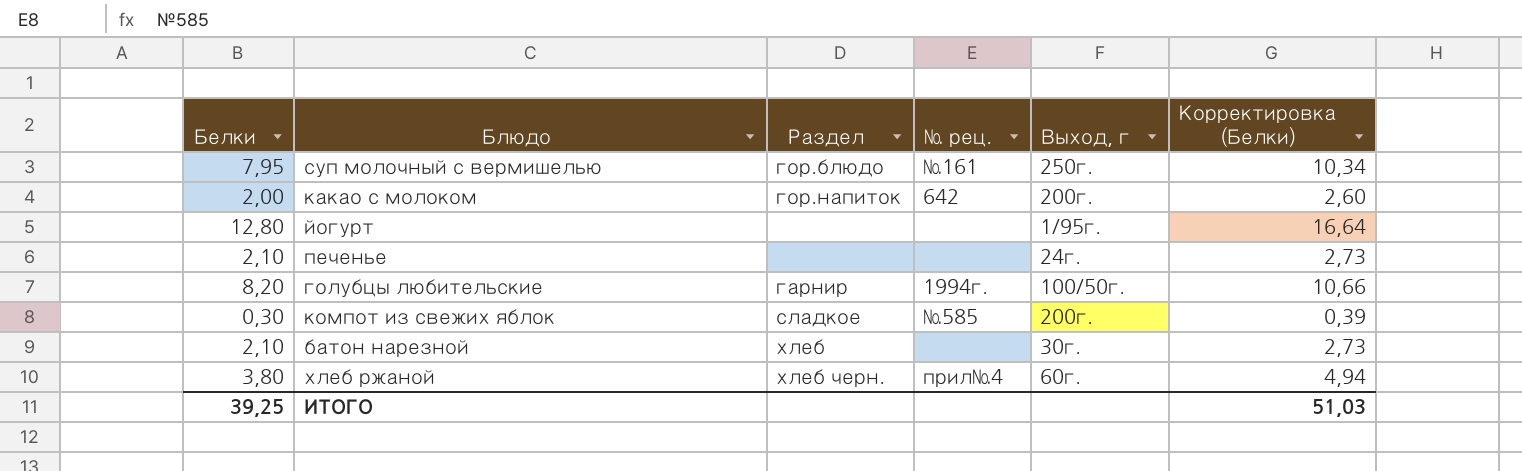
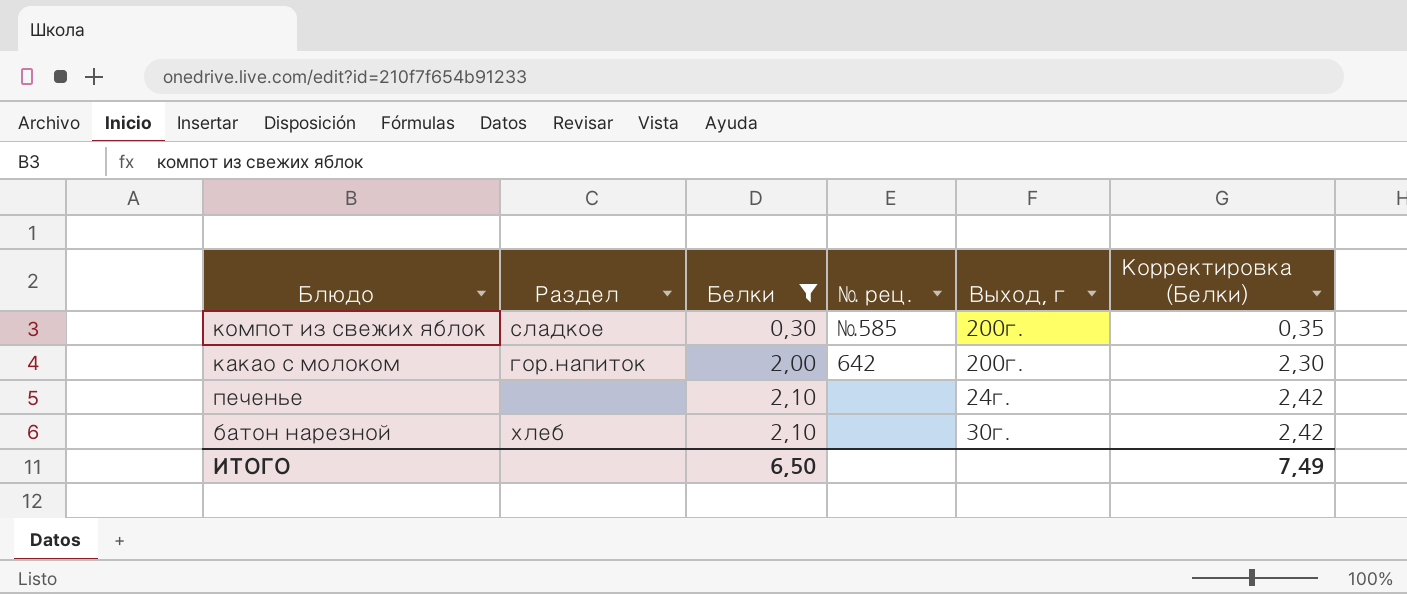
filter: none -> Белки <= 2,10
row order: none -> Белки ascending
column Белки | position: 1 -> 3
column Корректировка (Белки) | formula: [Белки] * 1,3 -> [Белки] * 1,15
ИТОГО | Белки: 39,25 -> 6,50
ИТОГО | Корректировка (Белки): 51,03 -> 7,49

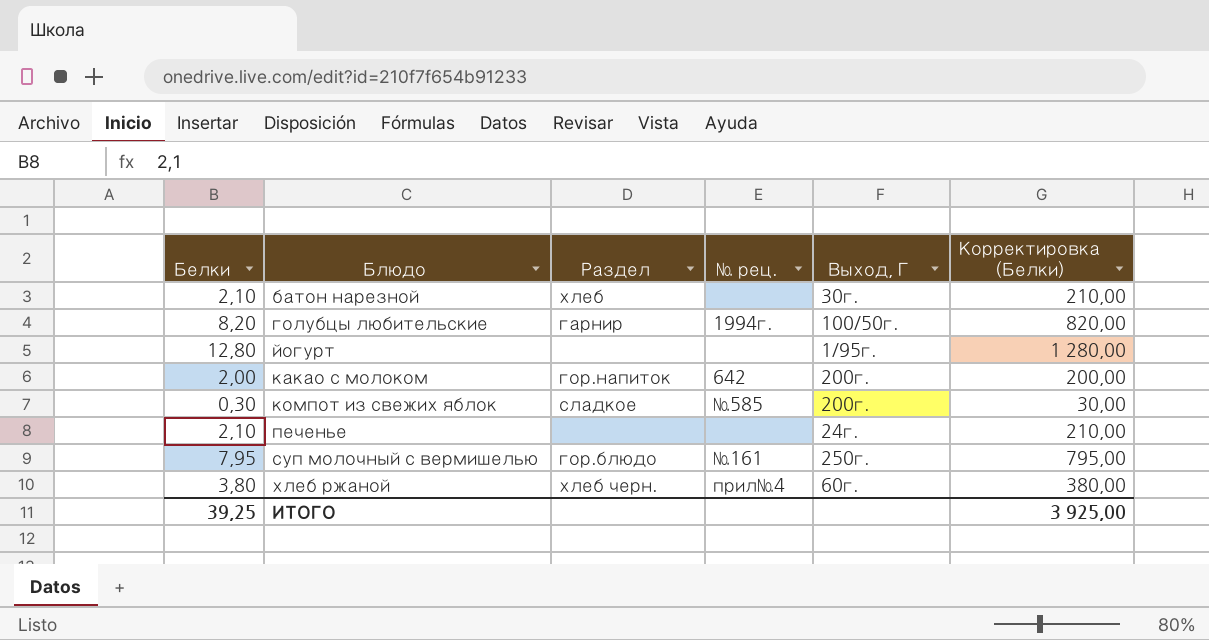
filter: Белки <= 2,10 -> none
row order: Белки ascending -> Блюдо ascending
column Белки | position: 3 -> 1
column name: Выход, г -> Выход, Г
column Корректировка (Белки) | formula: [Белки] * 1,15 -> [Белки] * 100
ИТОГО | Белки: 6,50 -> 39,25
ИТОГО | Корректировка (Белки): 7,49 -> 3 925,00

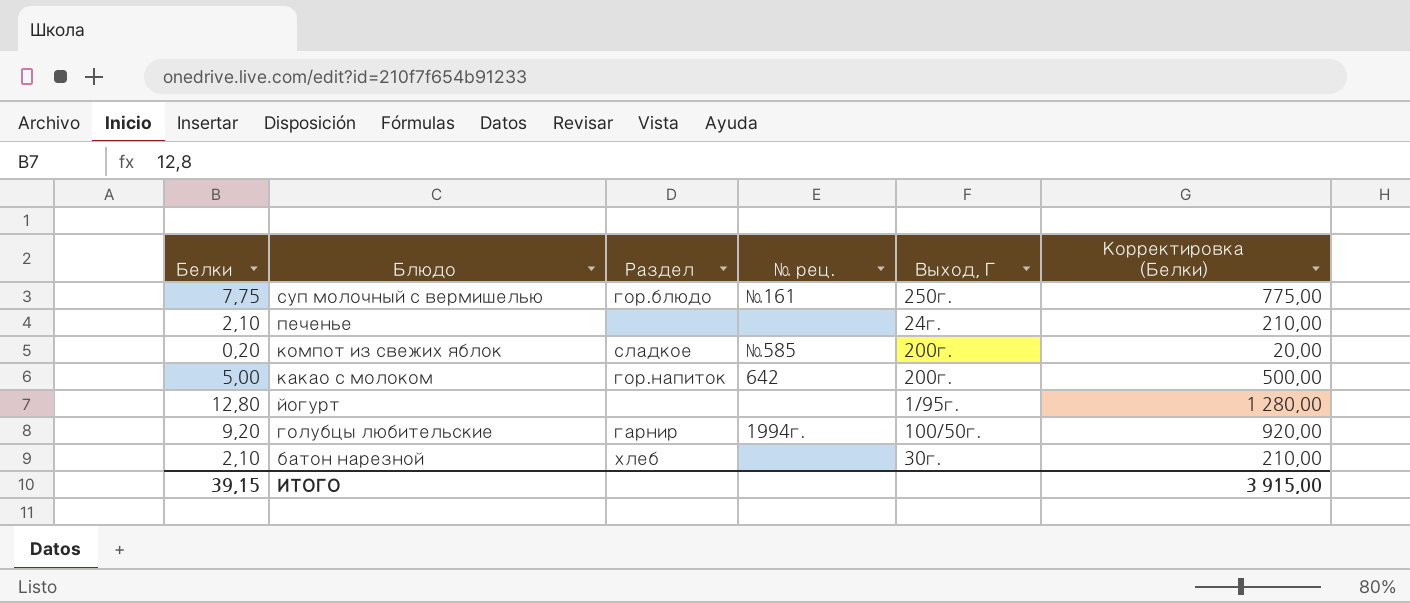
row order: Блюдо ascending -> Блюдо descending
row хлеб ржаной: 3,80 | хлеб черн. | прил№4 | 60г. | 380,00 -> none
суп молочный с вермишелью | Белки: 7,95 -> 7,75
суп молочный с вермишелью | Корректировка (Белки): 795,00 -> 775,00
компот из свежих яблок | Белки: 0,30 -> 0,20
компот из свежих яблок | Корректировка (Белки): 30,00 -> 20,00
какао с молоком | Белки: 2,00 -> 5,00
какао с молоком | Корректировка (Белки): 200,00 -> 500,00
голубцы любительские | Белки: 8,20 -> 9,20
голубцы любительские | Корректировка (Белки): 820,00 -> 920,00
ИТОГО | Белки: 39,25 -> 39,15
ИТОГО | Корректировка (Белки): 3 925,00 -> 3 915,00

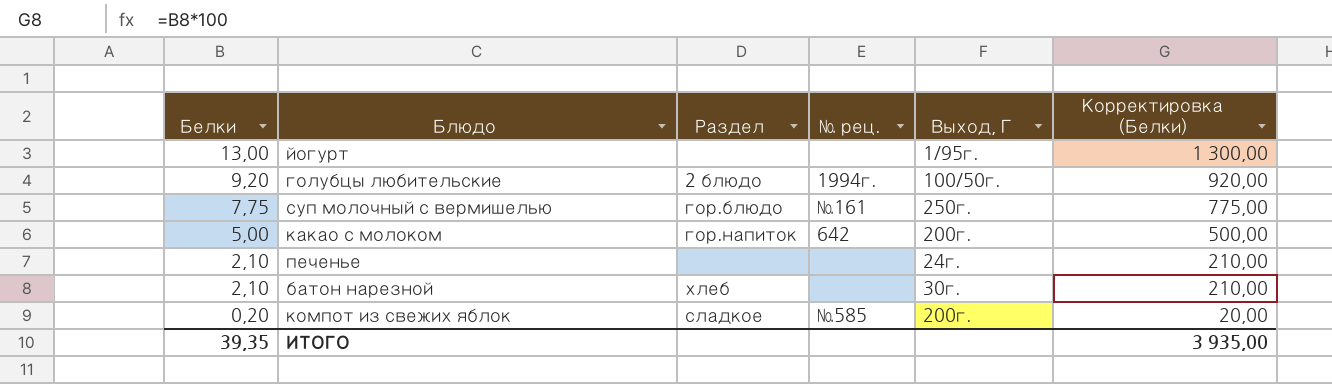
row order: Блюдо descending -> Белки descending
йогурт | Белки: 12,80 -> 13,00
йогурт | Корректировка (Белки): 1 280,00 -> 1 300,00
голубцы любительские | Раздел: гарнир -> 2 блюдо
ИТОГО | Белки: 39,15 -> 39,35
ИТОГО | Корректировка (Белки): 3 915,00 -> 3 935,00

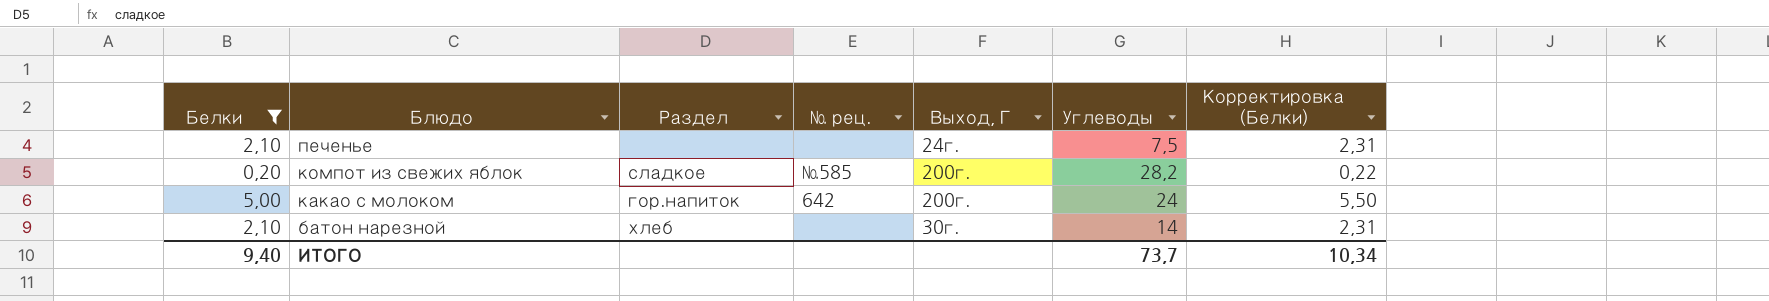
filter: none -> Белки <= 5,00
row order: Белки descending -> Блюдо descending
column Углеводы | position: none -> 6
column Корректировка (Белки) | formula: [Белки] * 100 -> [Белки] * 1,1
ИТОГО | Белки: 39,35 -> 9,40
ИТОГО | Корректировка (Белки): 3 935,00 -> 10,34

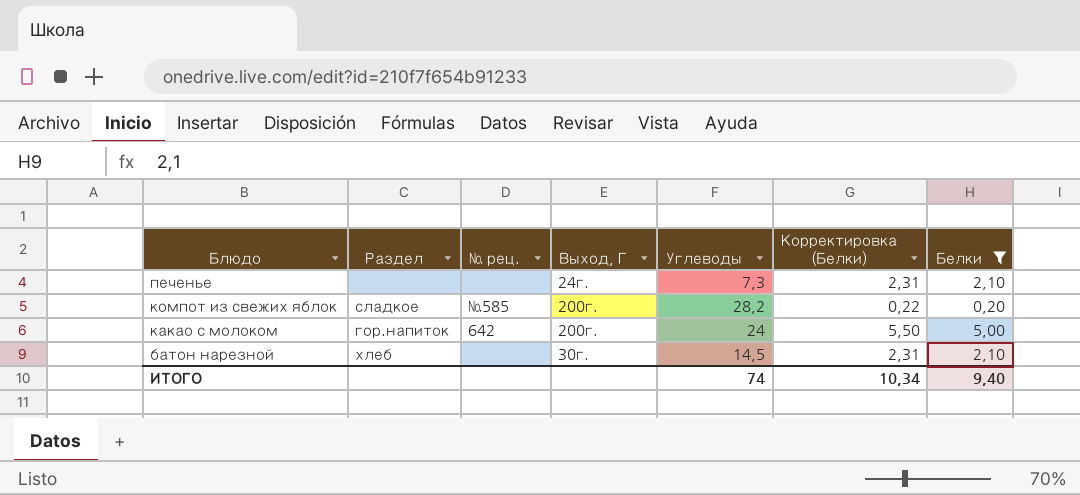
column Белки | position: 1 -> 7
печенье | Углеводы: 7,5 -> 7,3
батон нарезной | Углеводы: 14 -> 14,5
ИТОГО | Углеводы: 73,7 -> 74

